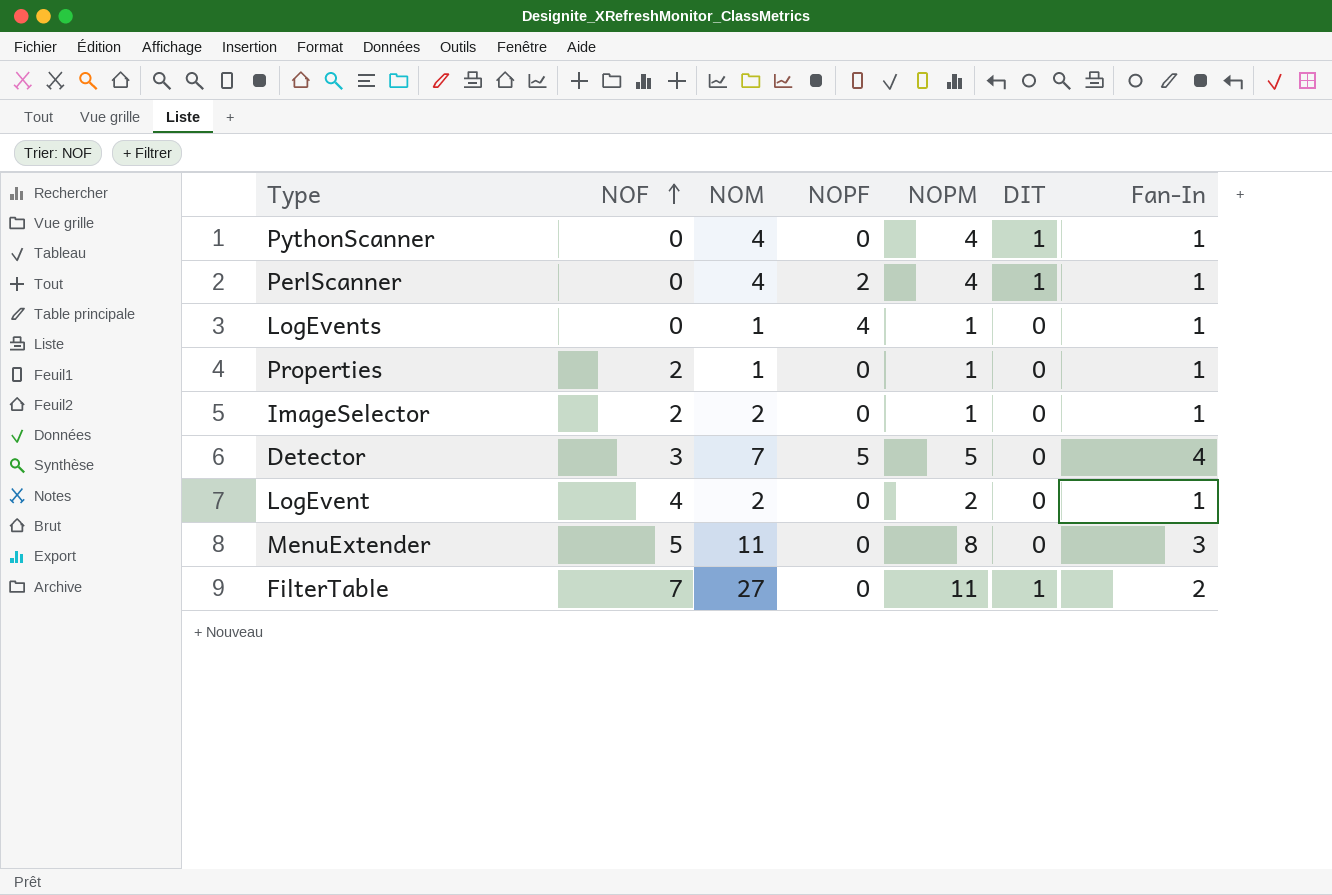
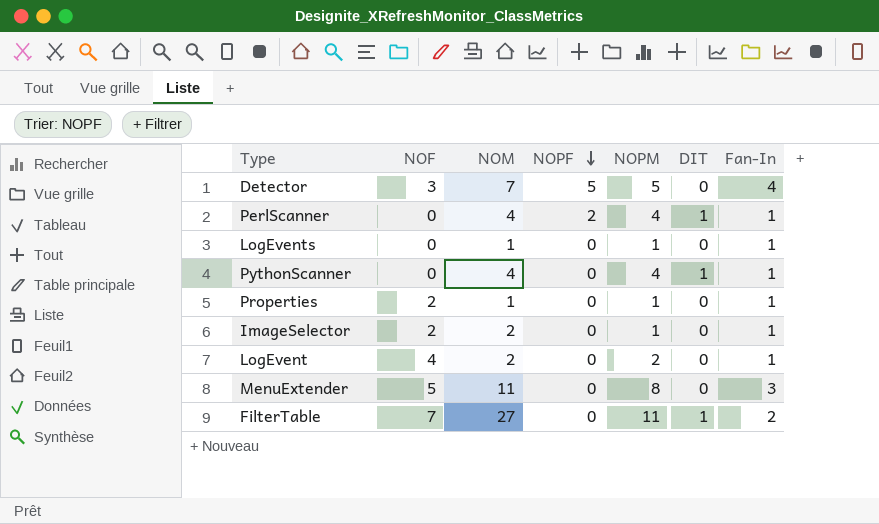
row order: NOF ascending -> NOPF descending
LogEvents | NOPF: 4 -> 0

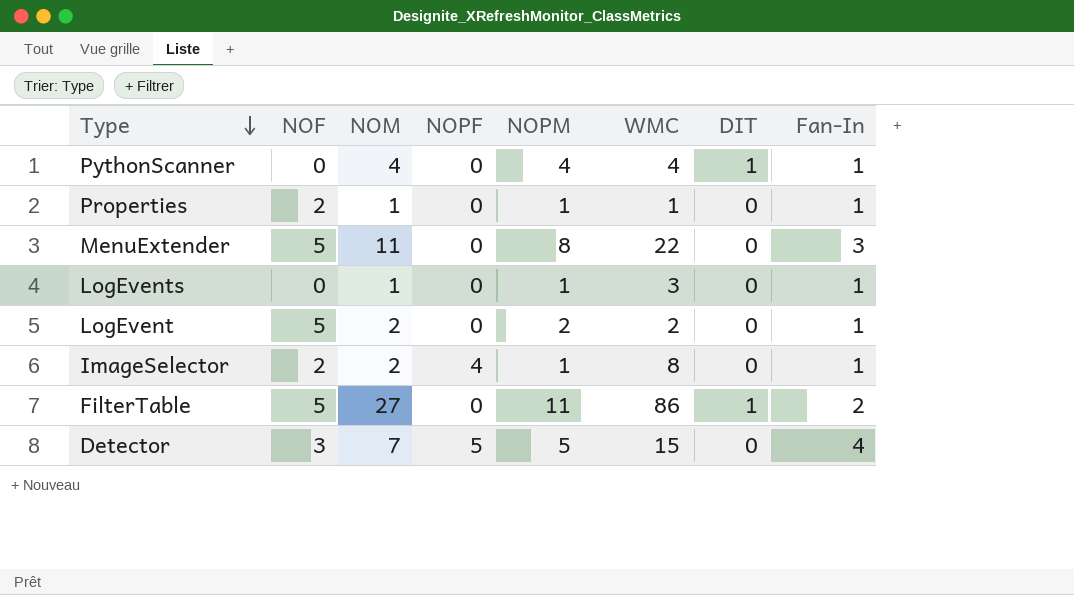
row order: NOPF descending -> Type descending
column WMC | position: none -> 6
row PerlScanner: 0 | 4 | 2 | 4 | 1 | 1 -> none
LogEvent | NOF: 4 -> 5
ImageSelector | NOPF: 0 -> 4
FilterTable | NOF: 7 -> 5

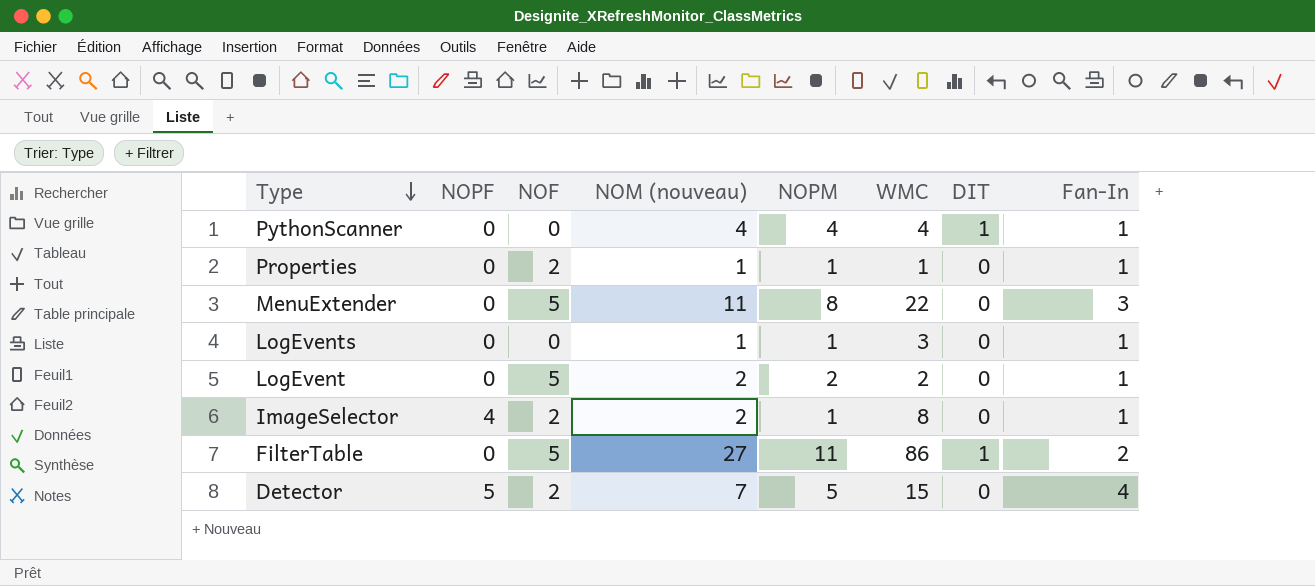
column NOPF | position: 4 -> 2
column name: NOM -> NOM (nouveau)
Detector | NOF: 3 -> 2

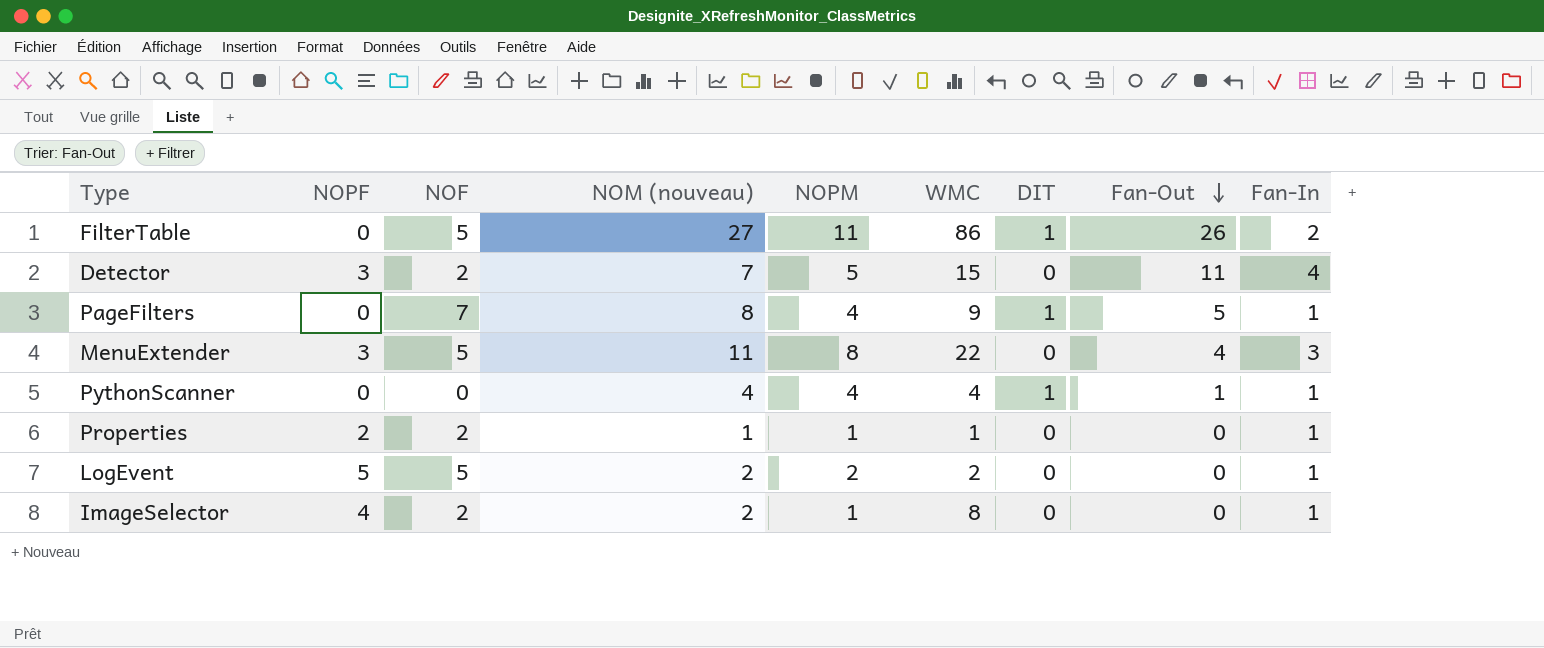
row order: Type descending -> Fan-Out descending
column Fan-Out | position: none -> 8
row LogEvents: 0 | 0 | 1 | 1 | 3 | 0 | 1 -> none
Detector | NOPF: 5 -> 3
row PageFilters: none -> 0 | 7 | 8 | 4 | 9 | 1 | 5 | 1
MenuExtender | NOPF: 0 -> 3
Properties | NOPF: 0 -> 2
LogEvent | NOPF: 0 -> 5

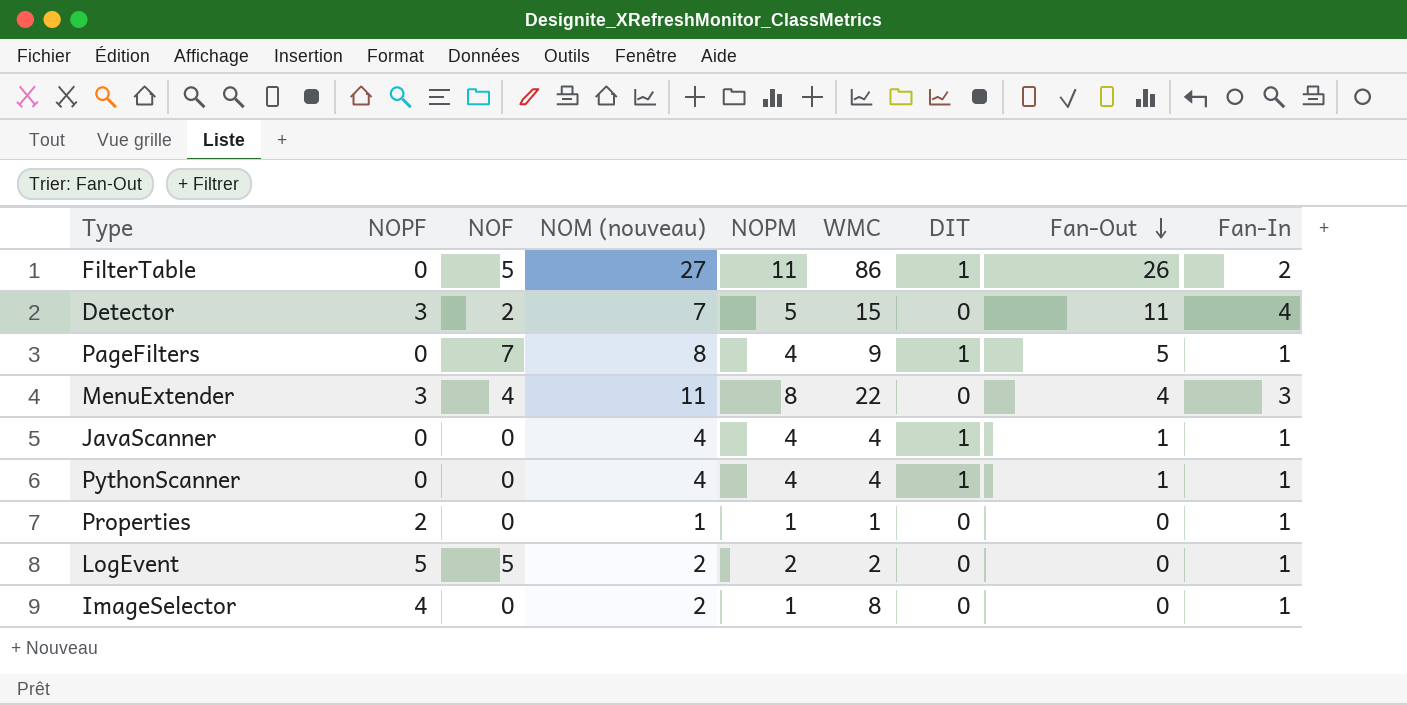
MenuExtender | NOF: 5 -> 4
row JavaScanner: none -> 0 | 0 | 4 | 4 | 4 | 1 | 1 | 1
Properties | NOF: 2 -> 0
ImageSelector | NOF: 2 -> 0

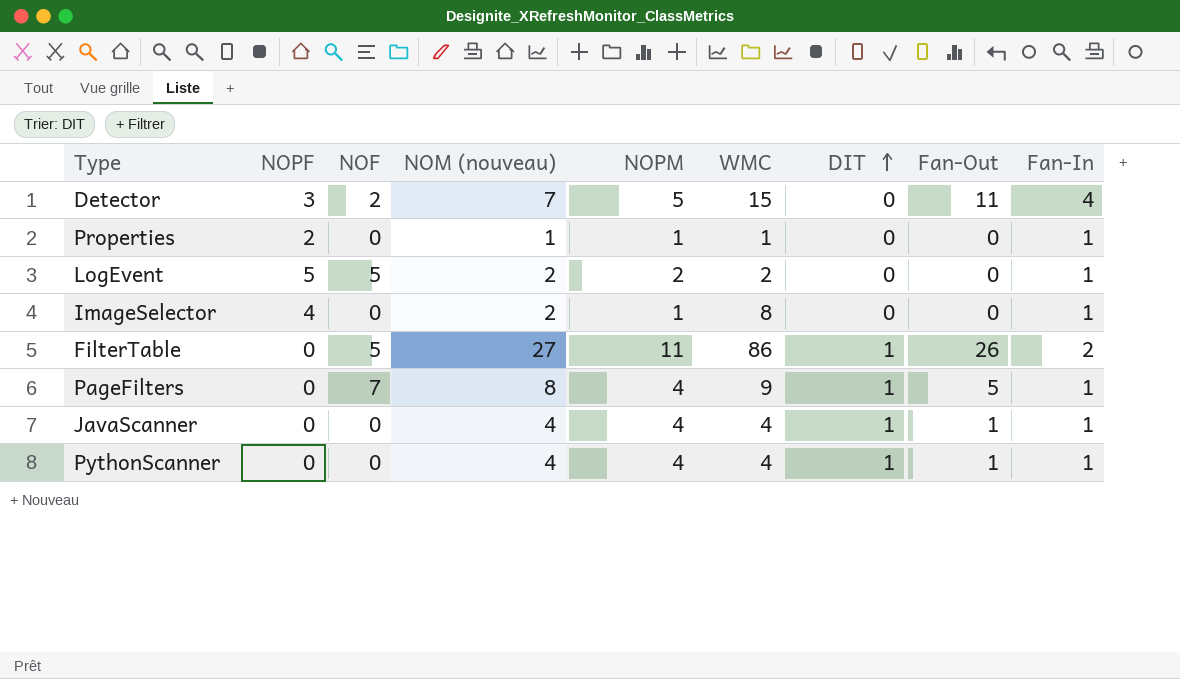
row order: Fan-Out descending -> DIT ascending
row MenuExtender: 3 | 4 | 11 | 8 | 22 | 0 | 4 | 3 -> none

